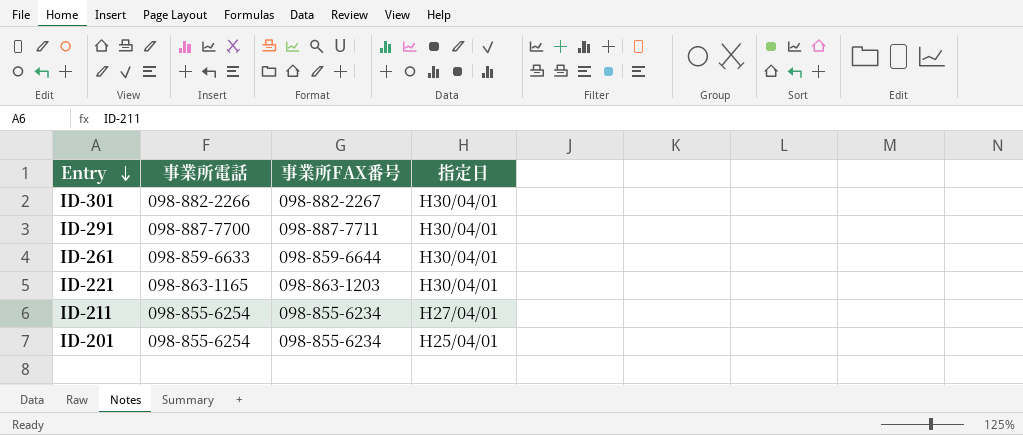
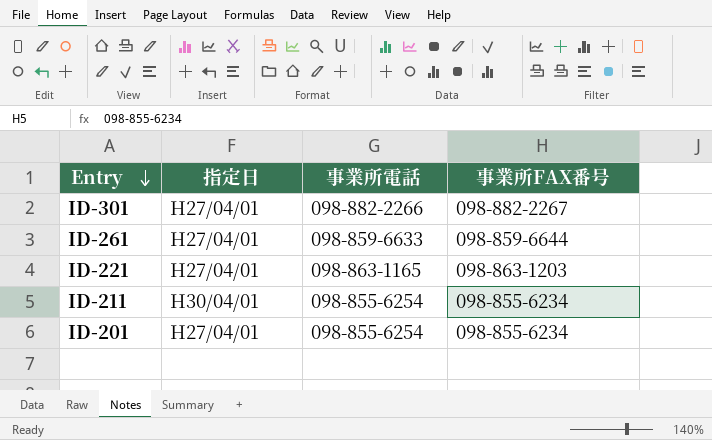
column 指定日 | position: 4 -> 2
row ID-291: 098-887-7700 | 098-887-7711 | H30/04/01 -> none
ID-301 | 指定日: H30/04/01 -> H27/04/01
ID-261 | 指定日: H30/04/01 -> H27/04/01
ID-221 | 指定日: H30/04/01 -> H27/04/01
ID-211 | 指定日: H27/04/01 -> H30/04/01
ID-201 | 指定日: H25/04/01 -> H27/04/01

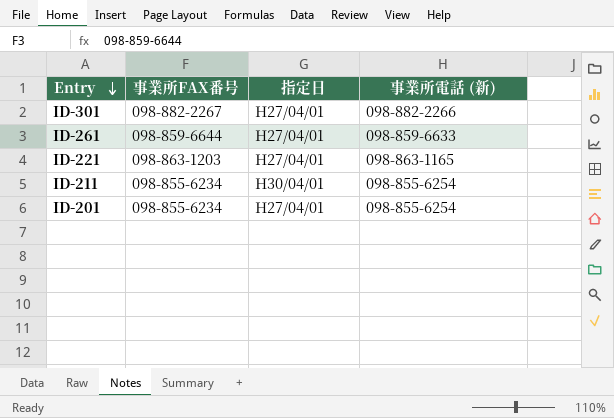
column 事業所FAX番号 | position: 4 -> 2
column name: 事業所電話 -> 事業所電話 (新)

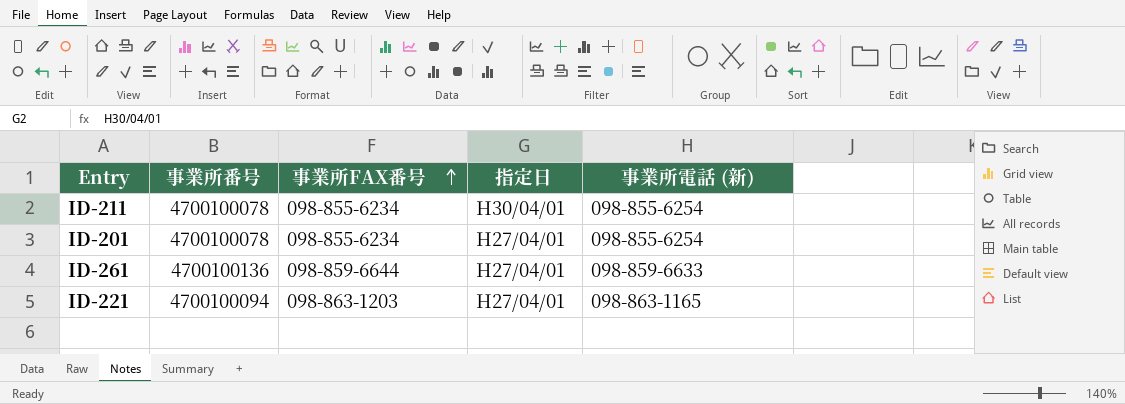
row order: Entry descending -> 事業所FAX番号 ascending
column 事業所番号 | position: none -> 2
row ID-301: 098-882-2267 | H27/04/01 | 098-882-2266 -> none

